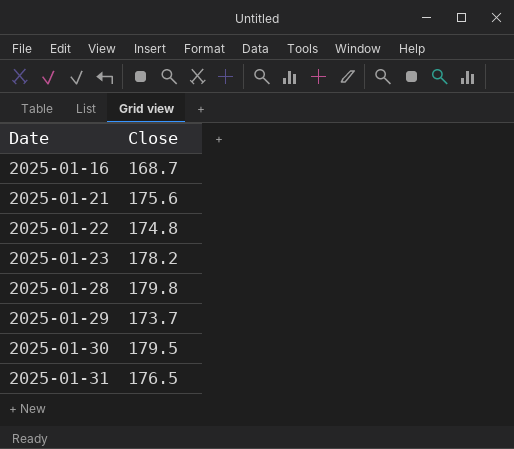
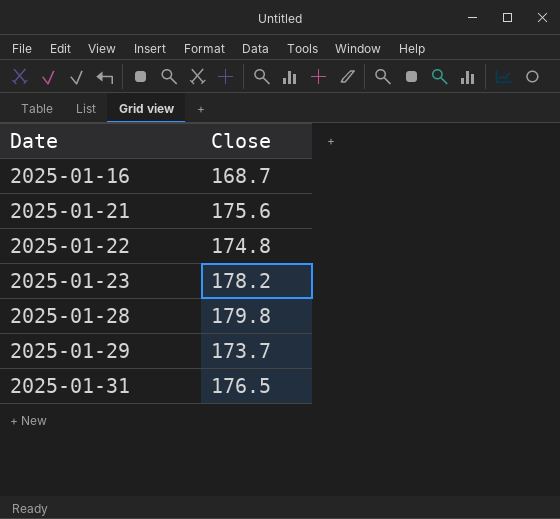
row 2025-01-30: 179.5 -> none

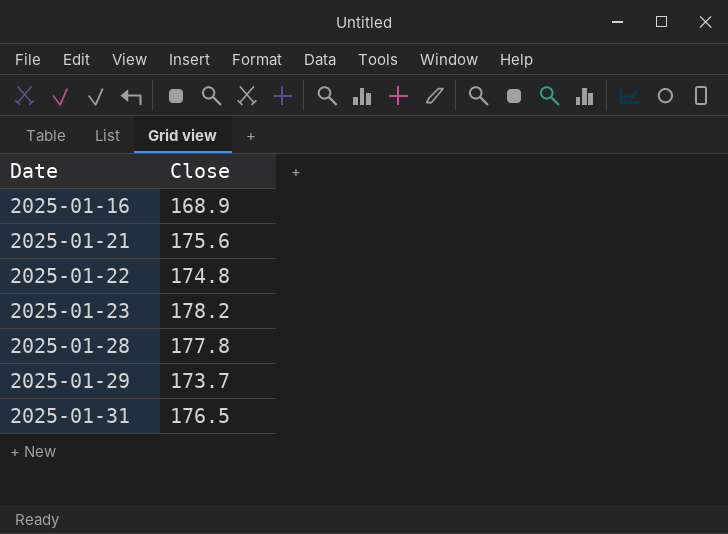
2025-01-16 | Close: 168.7 -> 168.9
2025-01-28 | Close: 179.8 -> 177.8

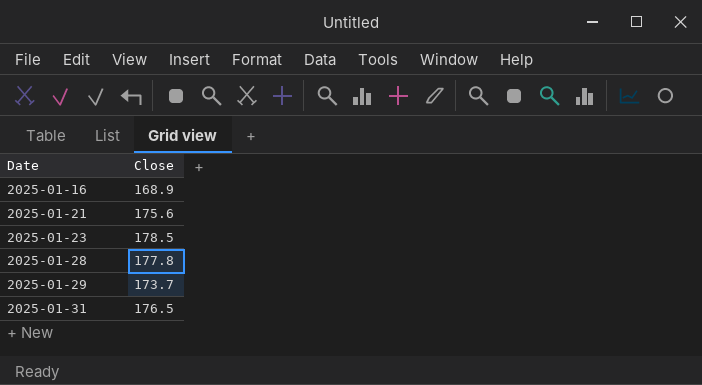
row 2025-01-22: 174.8 -> none
2025-01-23 | Close: 178.2 -> 178.5

